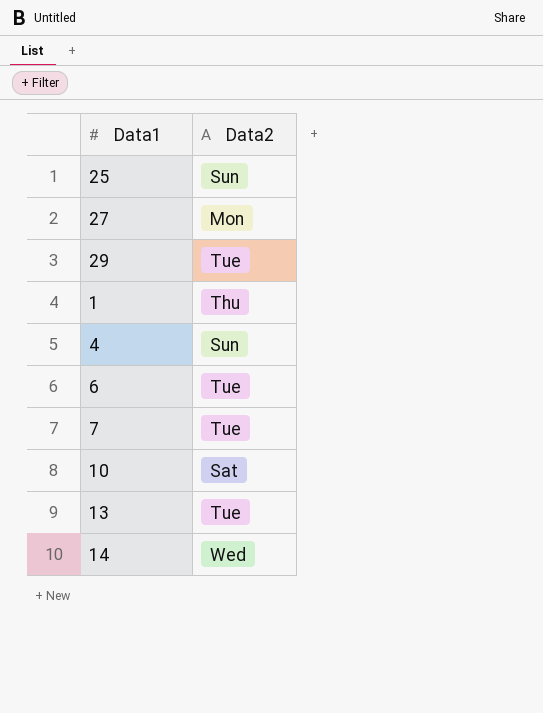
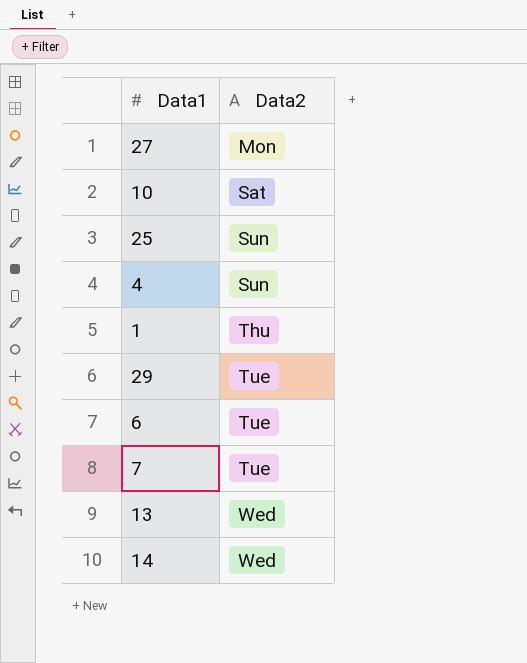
row order: none -> Data2 ascending
13 | Data2: Tue -> Wed

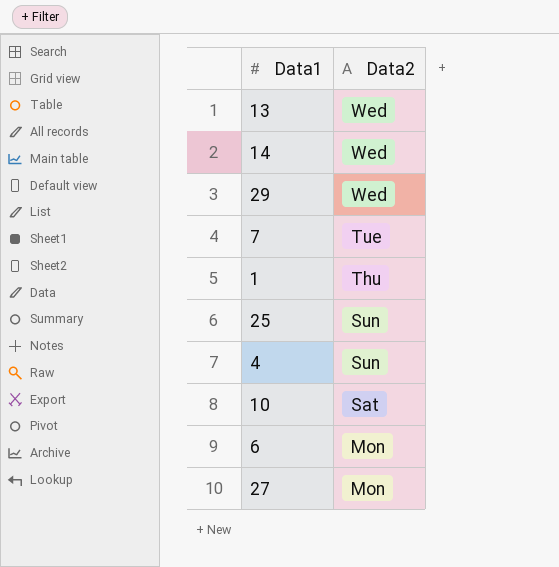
row order: Data2 ascending -> Data2 descending
29 | Data2: Tue -> Wed
6 | Data2: Tue -> Mon

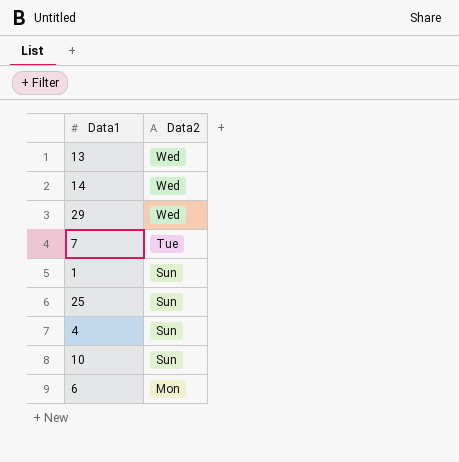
row 27: Mon -> none
1 | Data2: Thu -> Sun
10 | Data2: Sat -> Sun

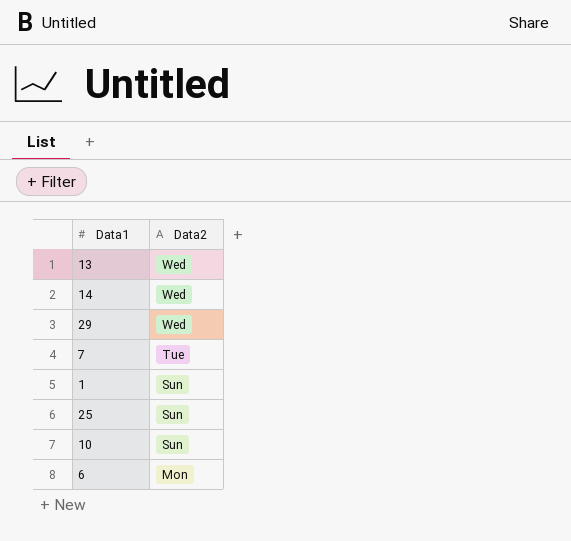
row 4: Sun -> none

